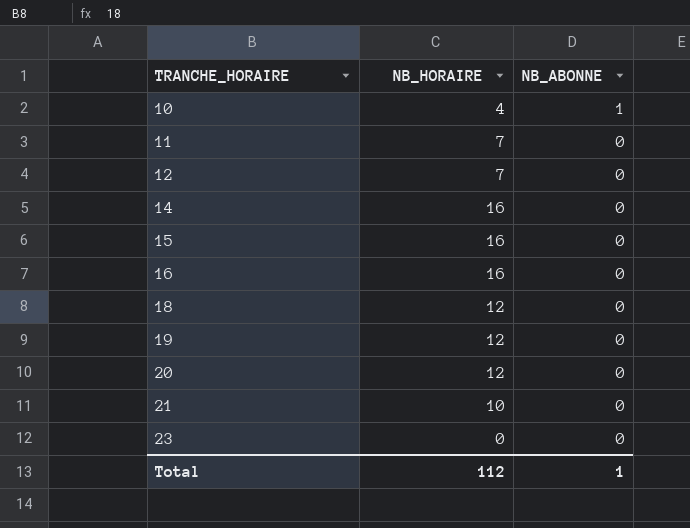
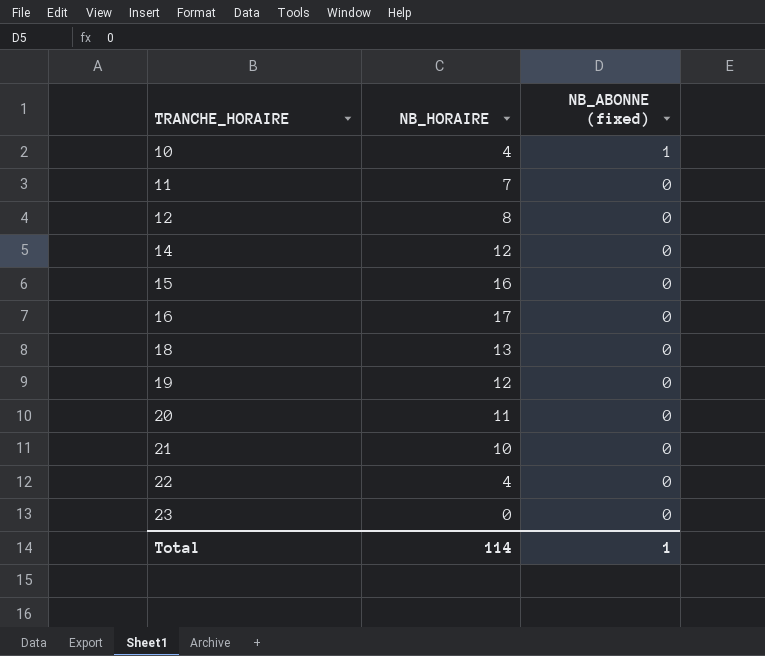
column name: NB_ABONNE -> NB_ABONNE (fixed)
12 | NB_HORAIRE: 7 -> 8
14 | NB_HORAIRE: 16 -> 12
16 | NB_HORAIRE: 16 -> 17
18 | NB_HORAIRE: 12 -> 13
20 | NB_HORAIRE: 12 -> 11
row 22: none -> 4 | 0
Total | NB_HORAIRE: 112 -> 114

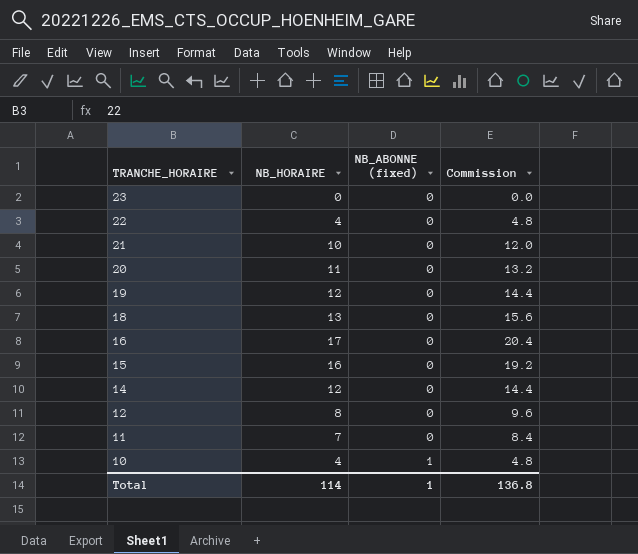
row order: TRANCHE_HORAIRE ascending -> TRANCHE_HORAIRE descending
column Commission | formula: none -> [NB_HORAIRE] * 1.2

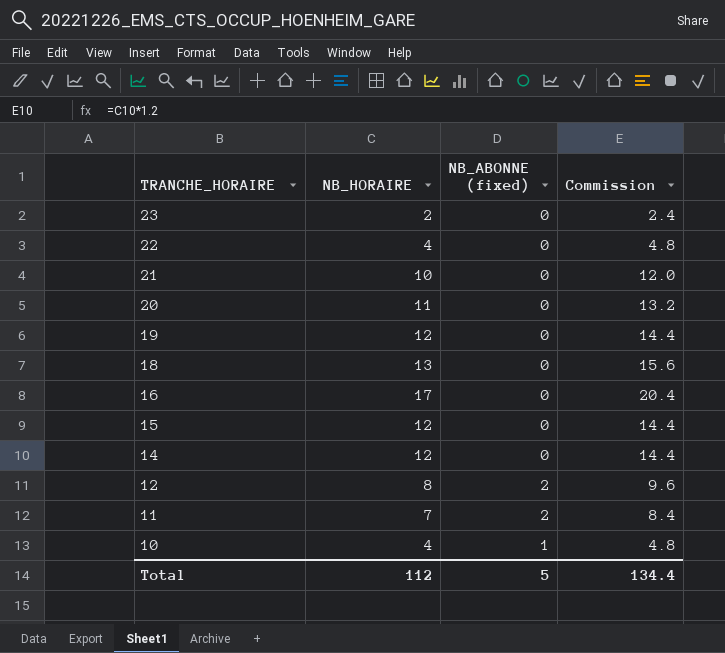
23 | NB_HORAIRE: 0 -> 2
23 | Commission: 0.0 -> 2.4
15 | NB_HORAIRE: 16 -> 12
15 | Commission: 19.2 -> 14.4
12 | NB_ABONNE (fixed): 0 -> 2
11 | NB_ABONNE (fixed): 0 -> 2
Total | NB_HORAIRE: 114 -> 112
Total | NB_ABONNE (fixed): 1 -> 5
Total | Commission: 136.8 -> 134.4

